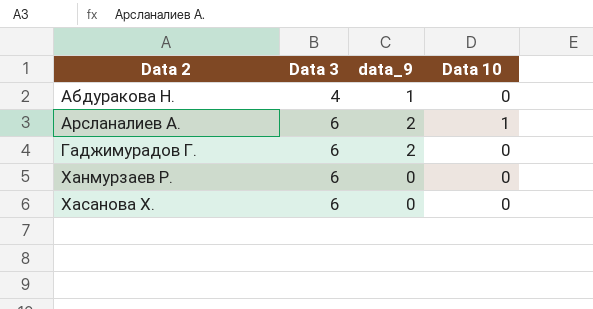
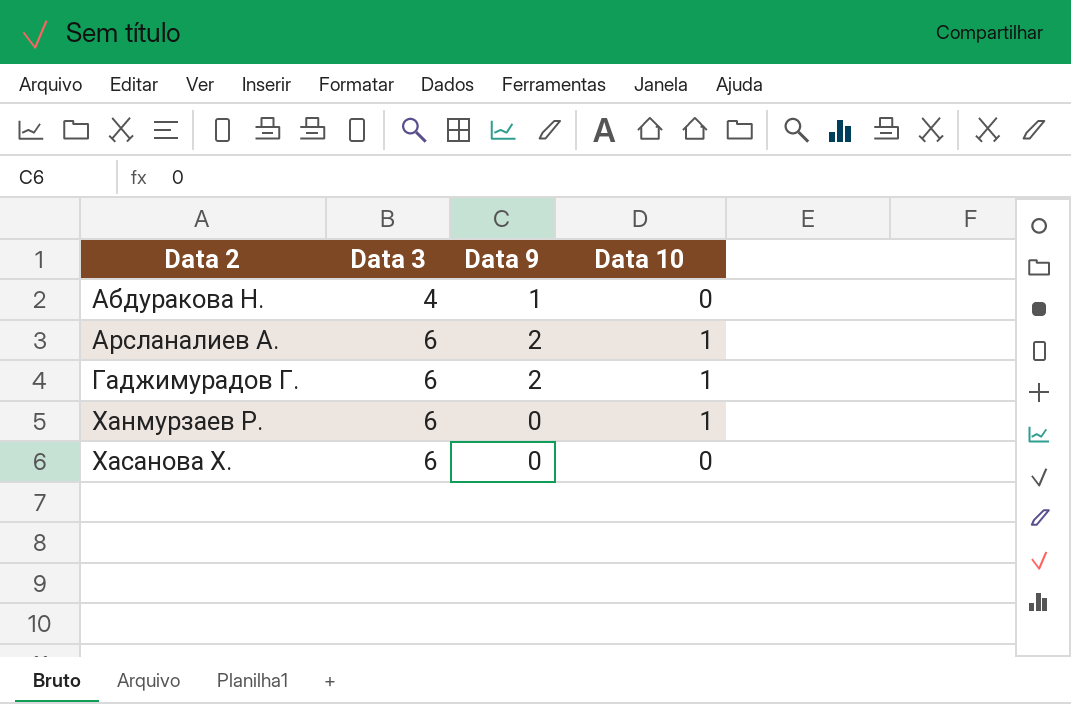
column name: data_9 -> Data 9
Гаджимурадов Г. | Data 10: 0 -> 1
Ханмурзаев Р. | Data 10: 0 -> 1

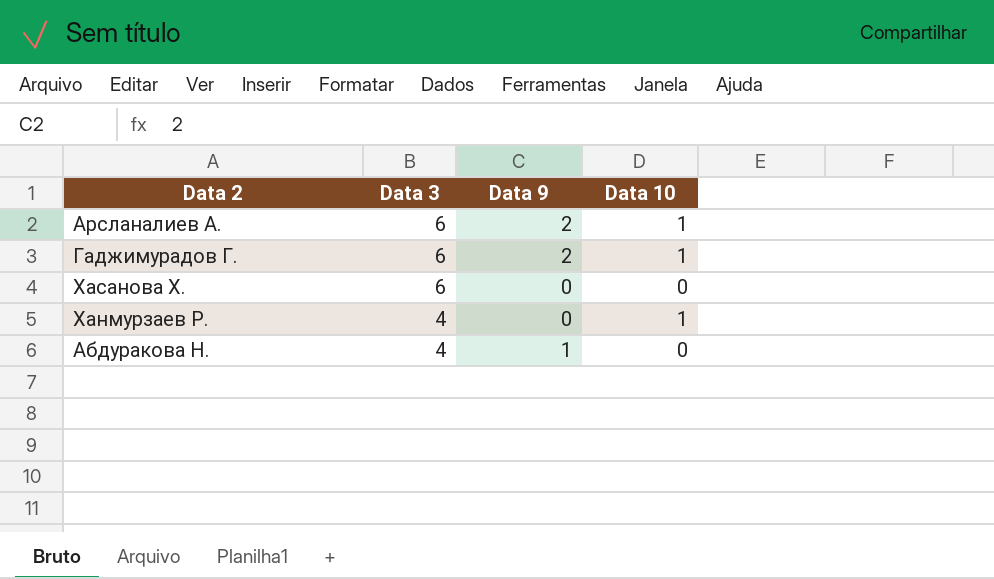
row order: Data 2 ascending -> Data 3 descending
Ханмурзаев Р. | Data 3: 6 -> 4

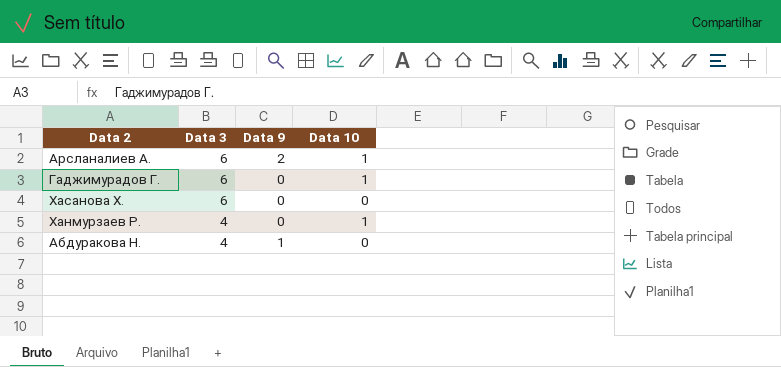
Гаджимурадов Г. | Data 9: 2 -> 0

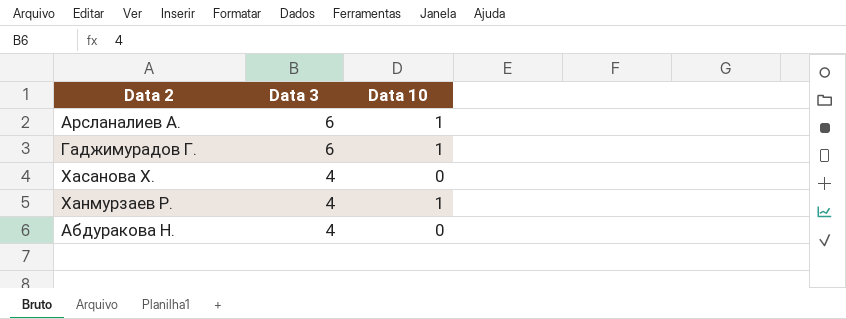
column Data 9 | position: 3 -> none
Хасанова Х. | Data 3: 6 -> 4

